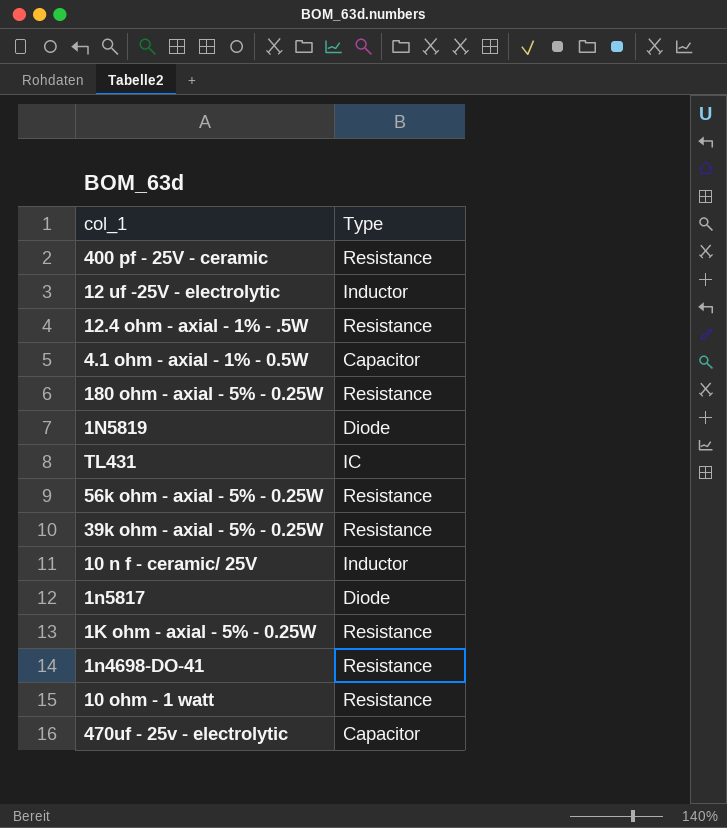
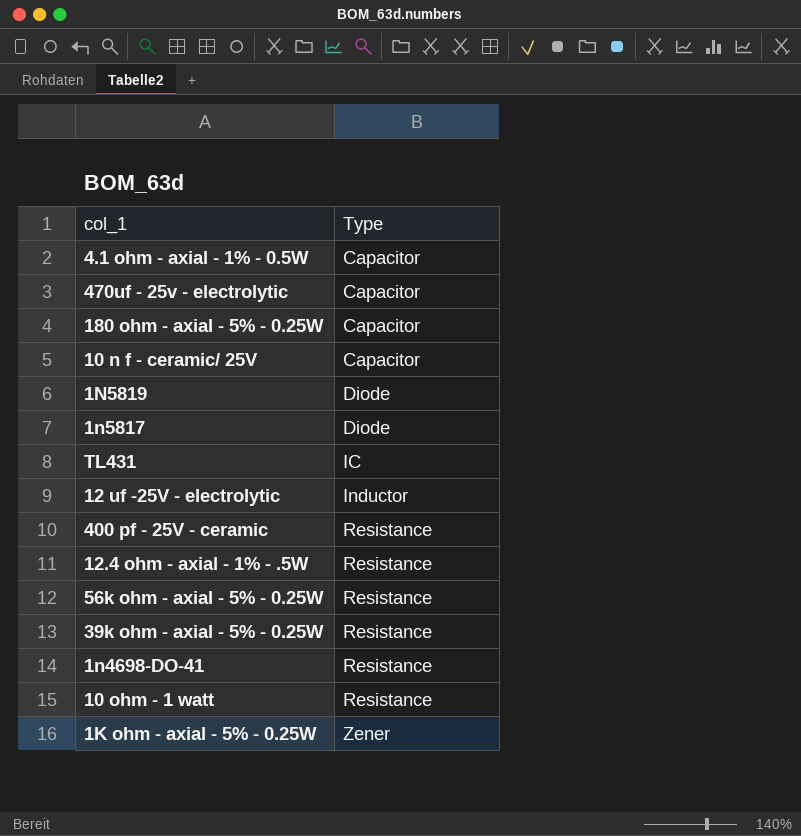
row order: none -> Type ascending
180 ohm - axial - 5% - 0.25W | Type: Resistance -> Capacitor
10 n f - ceramic/ 25V | Type: Inductor -> Capacitor
1K ohm - axial - 5% - 0.25W | Type: Resistance -> Zener

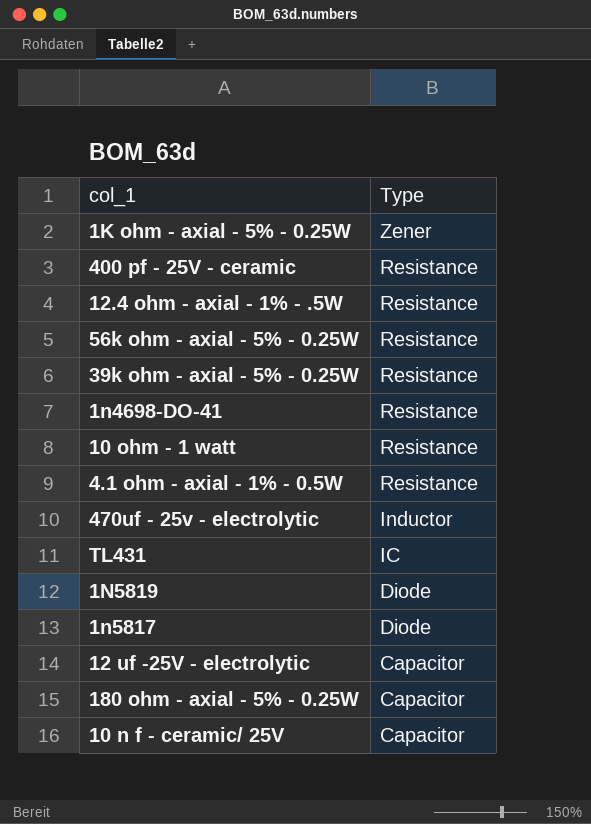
row order: Type ascending -> Type descending
4.1 ohm - axial - 1% - 0.5W | Type: Capacitor -> Resistance
470uf - 25v - electrolytic | Type: Capacitor -> Inductor
12 uf -25V - electrolytic | Type: Inductor -> Capacitor

